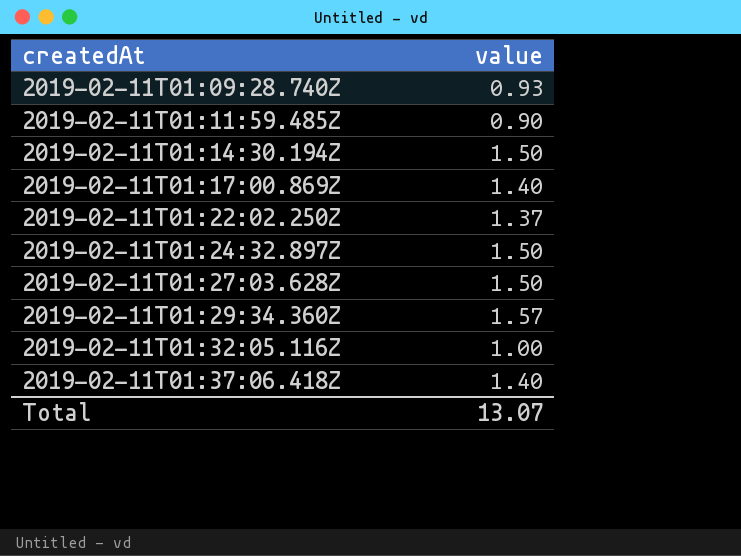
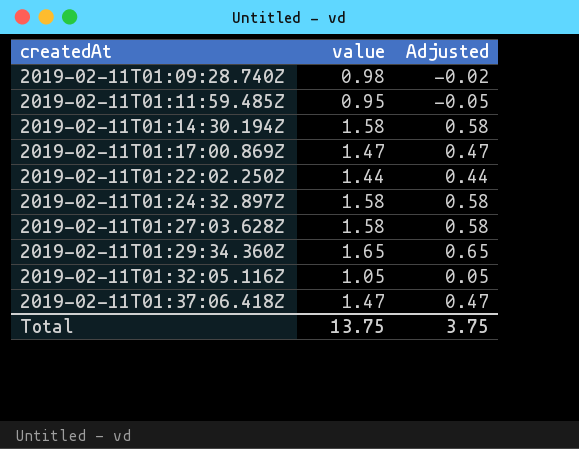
column Adjusted | formula: none -> [value] - 1
2019-02-11T01:09:28.740Z | value: 0.93 -> 0.98
2019-02-11T01:11:59.485Z | value: 0.90 -> 0.95
2019-02-11T01:14:30.194Z | value: 1.50 -> 1.58
2019-02-11T01:17:00.869Z | value: 1.40 -> 1.47
2019-02-11T01:22:02.250Z | value: 1.37 -> 1.44
2019-02-11T01:24:32.897Z | value: 1.50 -> 1.58
2019-02-11T01:27:03.628Z | value: 1.50 -> 1.58
2019-02-11T01:29:34.360Z | value: 1.57 -> 1.65
2019-02-11T01:32:05.116Z | value: 1.00 -> 1.05
2019-02-11T01:37:06.418Z | value: 1.40 -> 1.47
Total | value: 13.07 -> 13.75

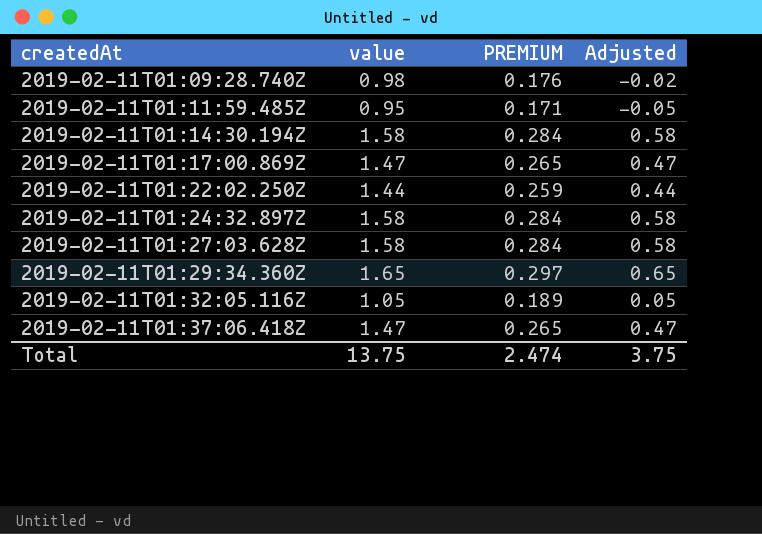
column PREMIUM | formula: none -> [value] * 0.18

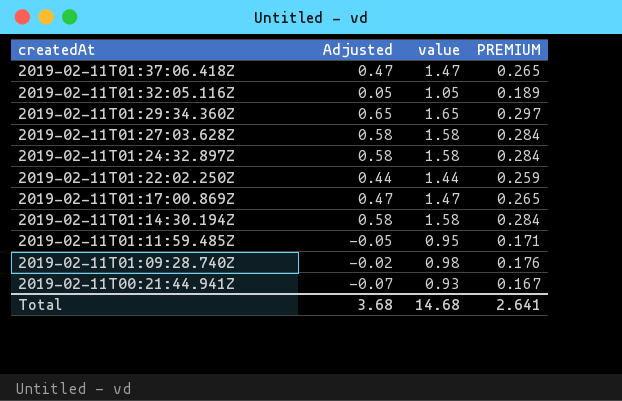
row order: createdAt ascending -> createdAt descending
column Adjusted | position: 4 -> 2
row 2019-02-11T00:21:44.941Z: none -> -0.07 | 0.93 | 0.167
Total | Adjusted: 3.75 -> 3.68
Total | value: 13.75 -> 14.68
Total | PREMIUM: 2.474 -> 2.641

